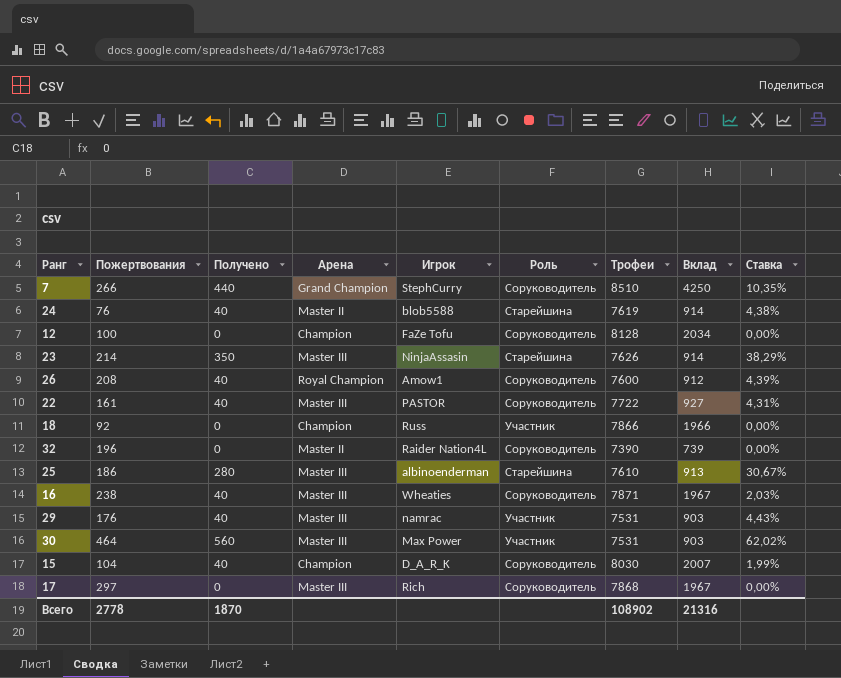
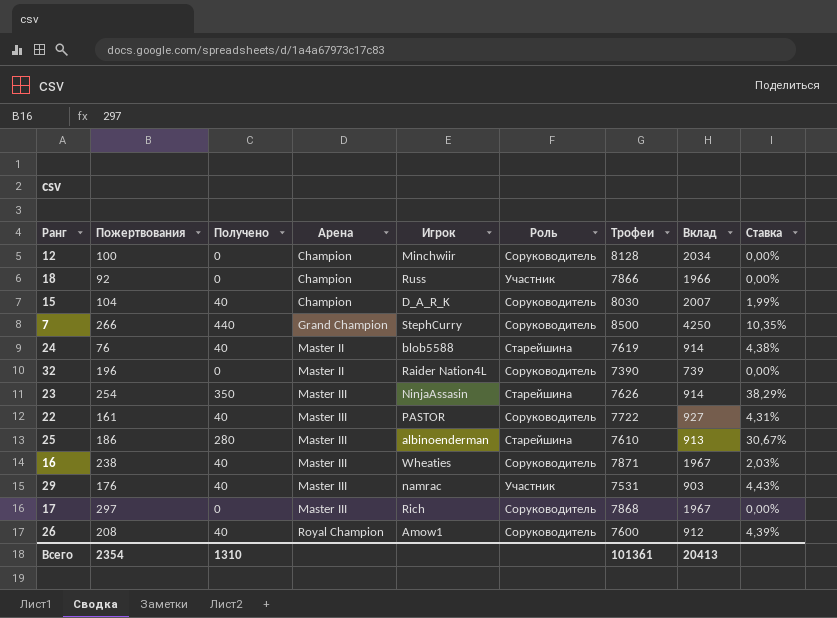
row order: none -> Арена ascending
row 30: 464 | 560 | Master III | Max Power | Участник | 7531 | 903 | 62,02% -> none
12 | Игрок: FaZe Tofu -> Minchwiir
7 | Трофеи: 8510 -> 8500
23 | Пожертвования: 214 -> 254
Всего | Пожертвования: 2778 -> 2354
Всего | Получено: 1870 -> 1310
Всего | Трофеи: 108902 -> 101361
Всего | Вклад: 21316 -> 20413

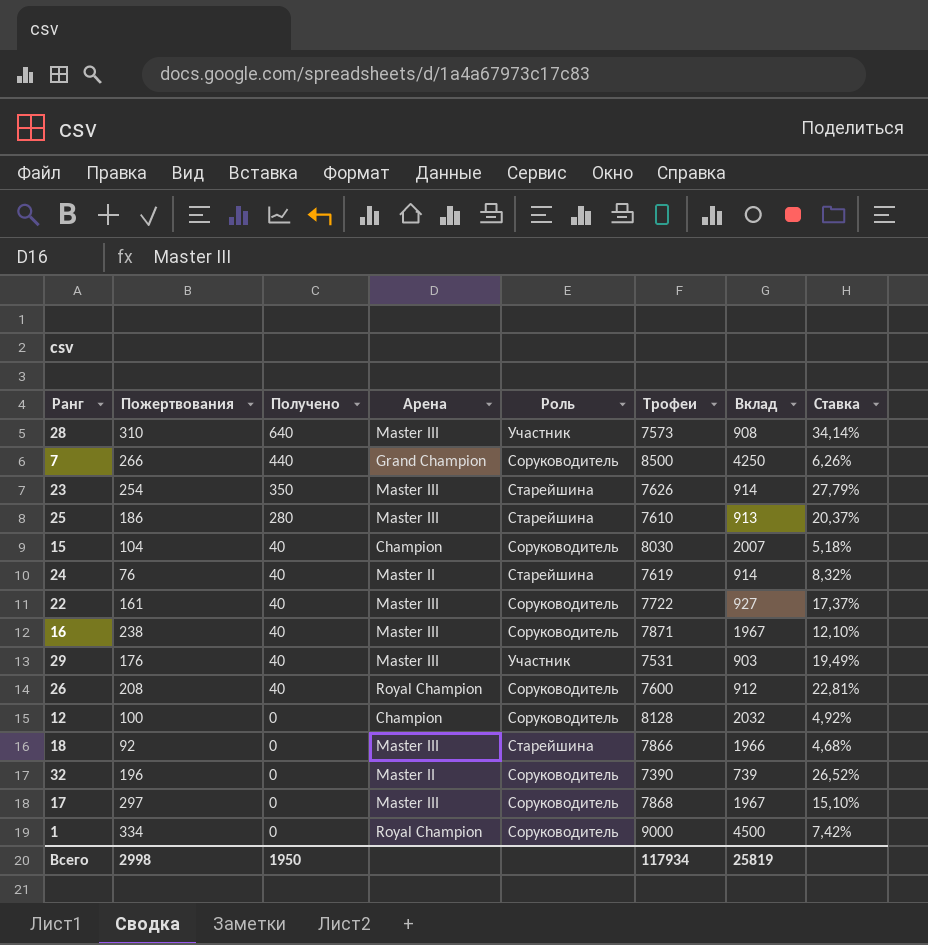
row order: Арена ascending -> Получено descending
column Игрок | position: 5 -> none
column Ставка | formula: [Получено] / [Вклад] -> [Пожертвования] / [Вклад]
row 28: none -> 310 | 640 | Master III | Участник | 7573 | 908 | 34,14%
12 | Вклад: 2034 -> 2032
18 | Арена: Champion -> Master III
18 | Роль: Участник -> Старейшина
row 1: none -> 334 | 0 | Royal Champion | Соруководитель | 9000 | 4500 | 7,42%
Всего | Пожертвования: 2354 -> 2998
Всего | Получено: 1310 -> 1950
Всего | Трофеи: 101361 -> 117934
Всего | Вклад: 20413 -> 25819

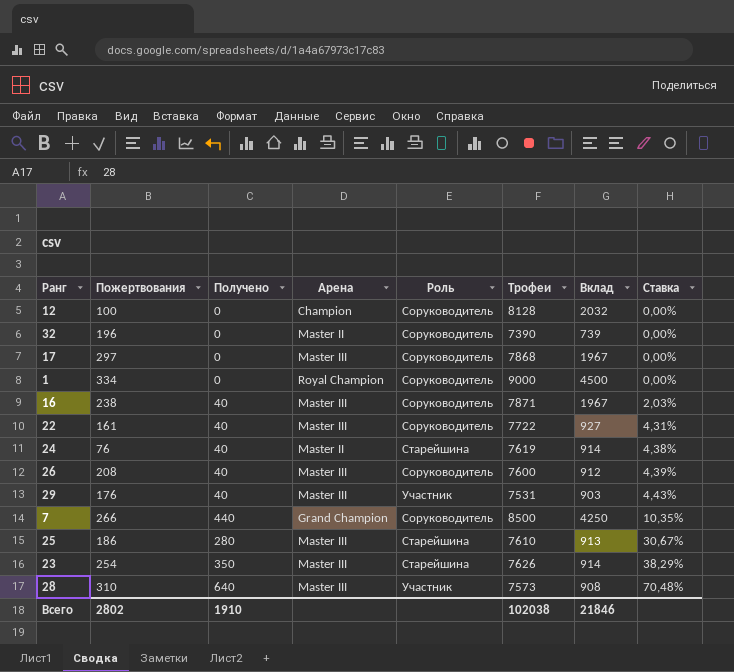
row order: Получено descending -> Ставка ascending
column Ставка | formula: [Пожертвования] / [Вклад] -> [Получено] / [Вклад]
row 15: 104 | 40 | Champion | Соруководитель | 8030 | 2007 | 5,18% -> none
row 18: 92 | 0 | Master III | Старейшина | 7866 | 1966 | 4,68% -> none
26 | Арена: Royal Champion -> Master III
Всего | Пожертвования: 2998 -> 2802
Всего | Получено: 1950 -> 1910
Всего | Трофеи: 117934 -> 102038
Всего | Вклад: 25819 -> 21846

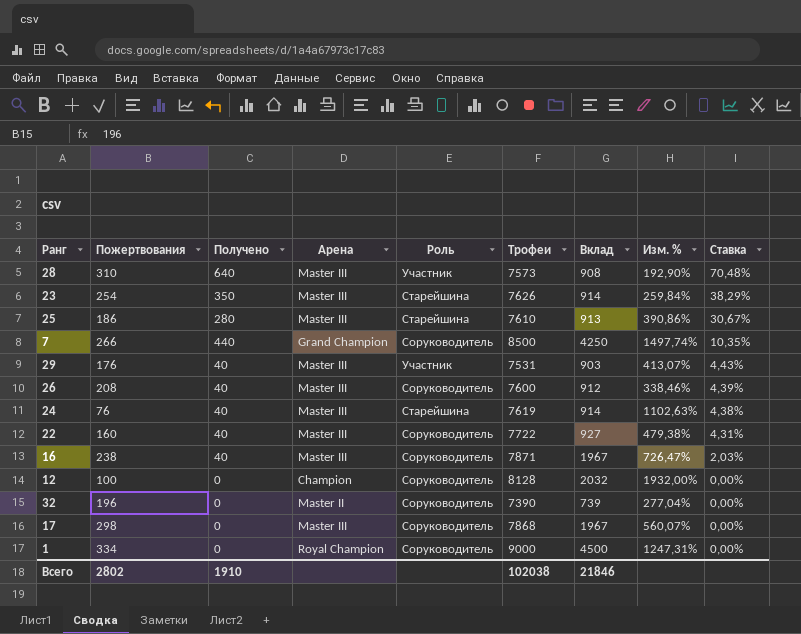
row order: Ставка ascending -> Ставка descending
column Изм. % | formula: none -> ([Вклад] - [Пожертвования]) / [Пожертвования]
24 | Арена: Master II -> Master III
22 | Пожертвования: 161 -> 160
17 | Пожертвования: 297 -> 298

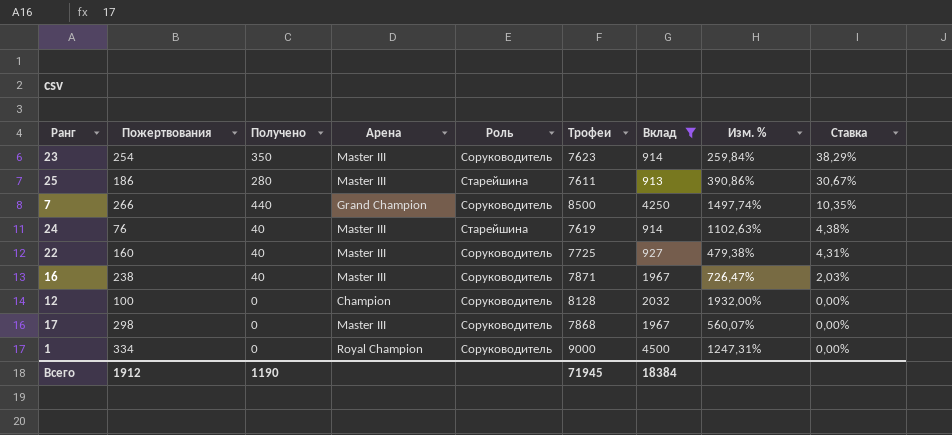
filter: none -> Вклад >= 913
23 | Роль: Старейшина -> Соруководитель
23 | Трофеи: 7626 -> 7623
25 | Трофеи: 7610 -> 7611
22 | Трофеи: 7722 -> 7725
Всего | Пожертвования: 2802 -> 1912
Всего | Получено: 1910 -> 1190
Всего | Трофеи: 102038 -> 71945
Всего | Вклад: 21846 -> 18384

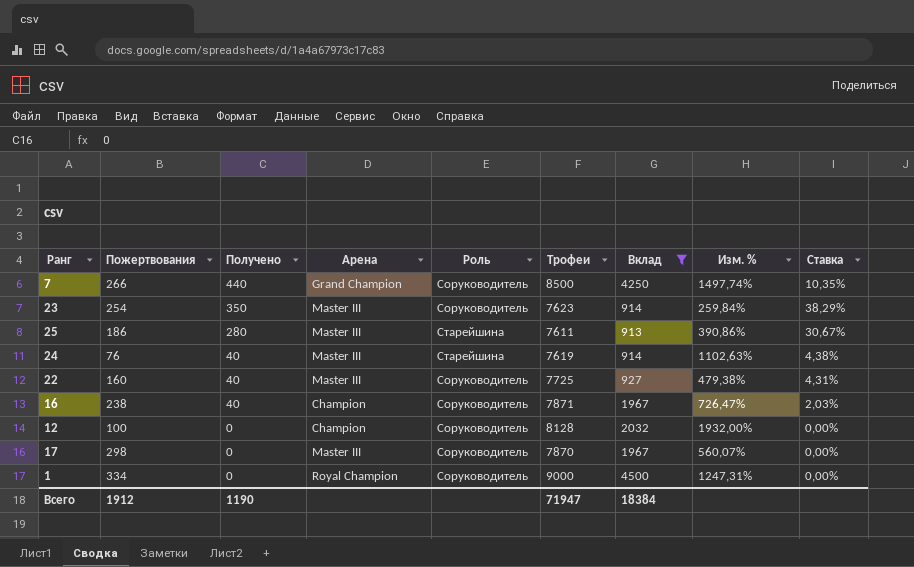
row order: Ставка descending -> Получено descending
16 | Арена: Master III -> Champion
17 | Трофеи: 7868 -> 7870
Всего | Трофеи: 71945 -> 71947

